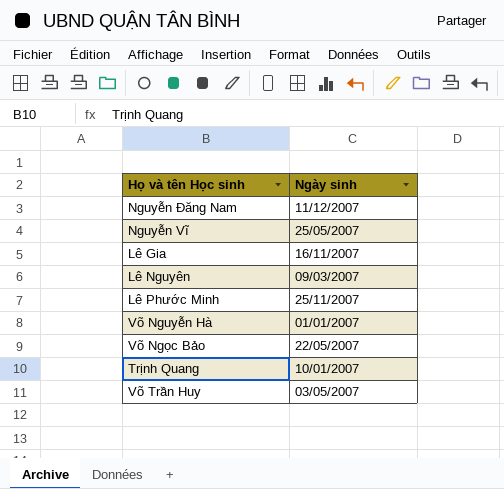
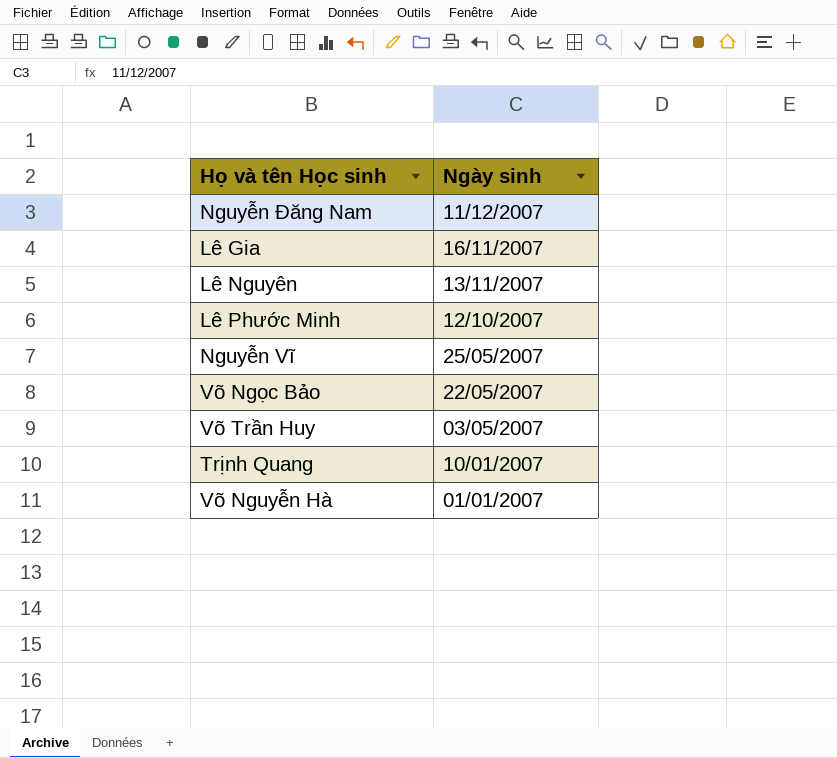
row order: none -> Ngày sinh descending
Lê Nguyên | Ngày sinh: 09/03/2007 -> 13/11/2007
Lê Phước Minh | Ngày sinh: 25/11/2007 -> 12/10/2007

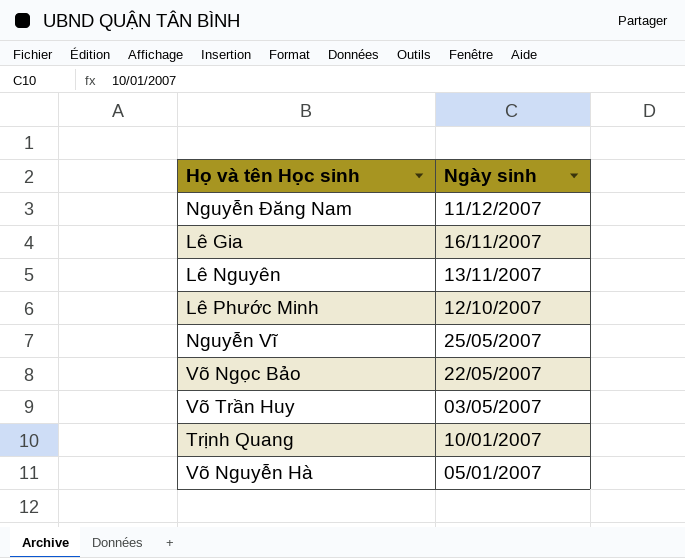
Võ Nguyễn Hà | Ngày sinh: 01/01/2007 -> 05/01/2007

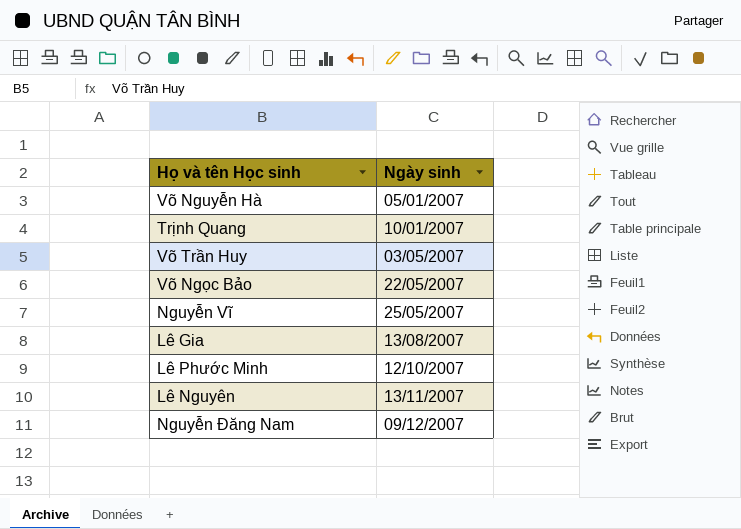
row order: Ngày sinh descending -> Ngày sinh ascending
Lê Gia | Ngày sinh: 16/11/2007 -> 13/08/2007
Nguyễn Đăng Nam | Ngày sinh: 11/12/2007 -> 09/12/2007

